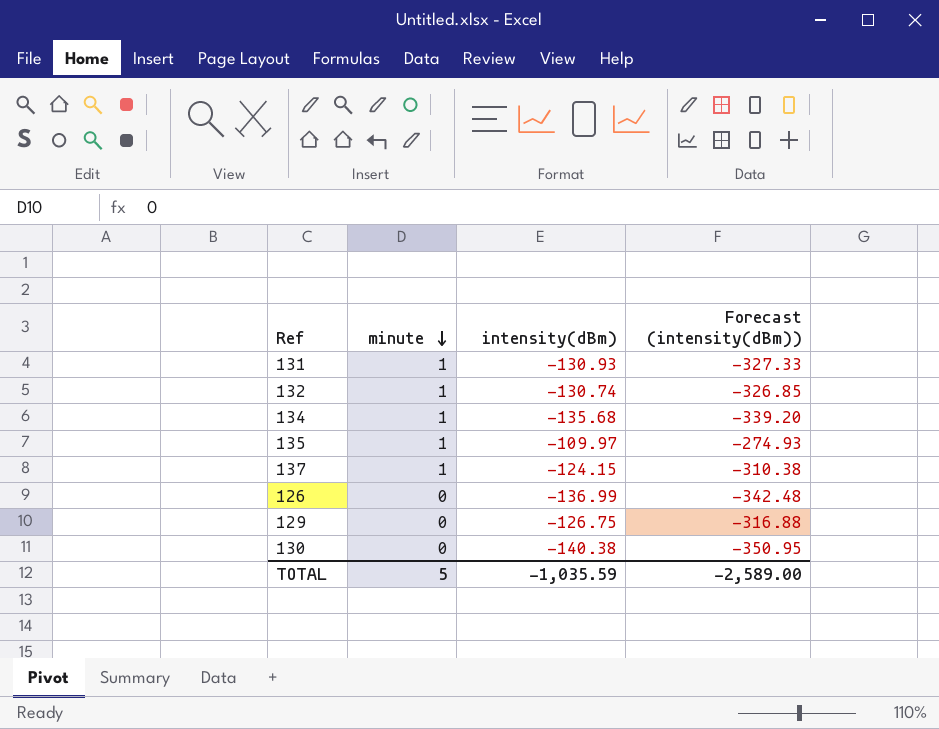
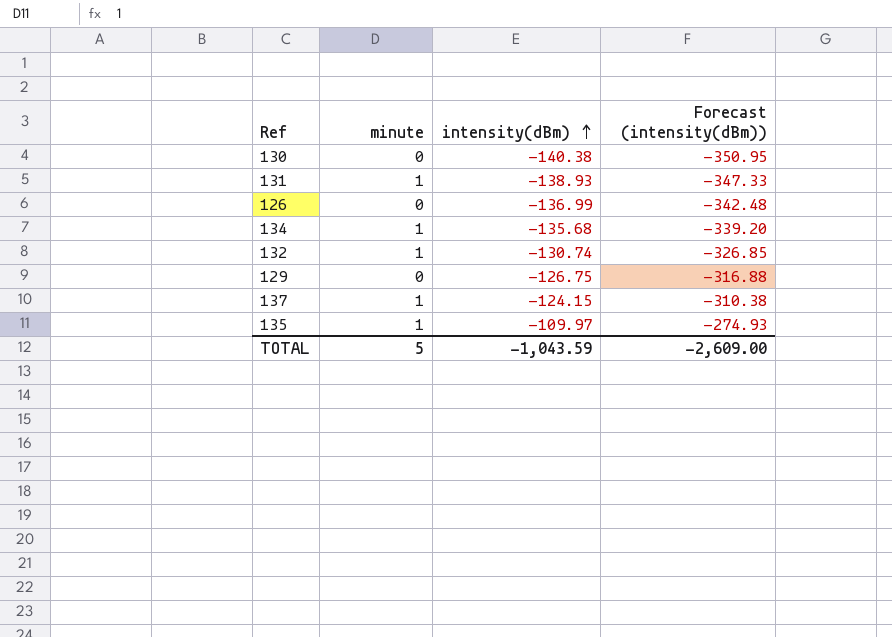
row order: minute descending -> intensity(dBm) ascending
131 | intensity(dBm): -130.93 -> -138.93
131 | Forecast (intensity(dBm)): -327.33 -> -347.33
TOTAL | intensity(dBm): -1,035.59 -> -1,043.59
TOTAL | Forecast (intensity(dBm)): -2,589.00 -> -2,609.00

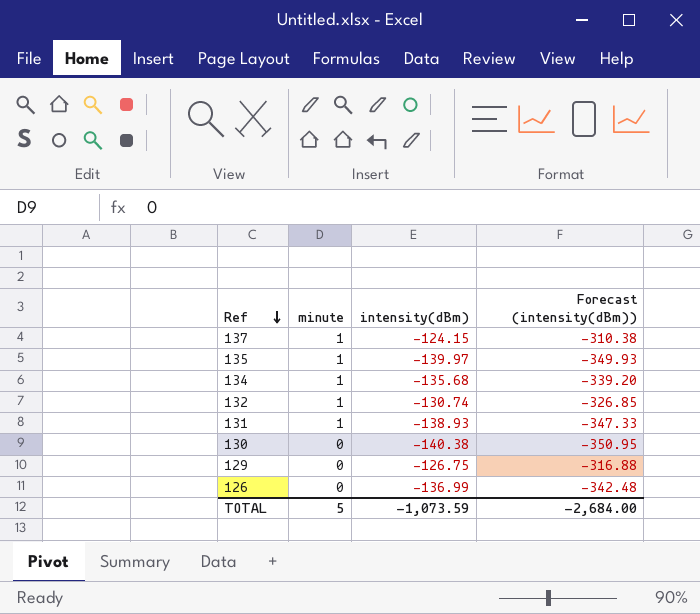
row order: intensity(dBm) ascending -> Ref descending
135 | intensity(dBm): -109.97 -> -139.97
135 | Forecast (intensity(dBm)): -274.93 -> -349.93
TOTAL | intensity(dBm): -1,043.59 -> -1,073.59
TOTAL | Forecast (intensity(dBm)): -2,609.00 -> -2,684.00

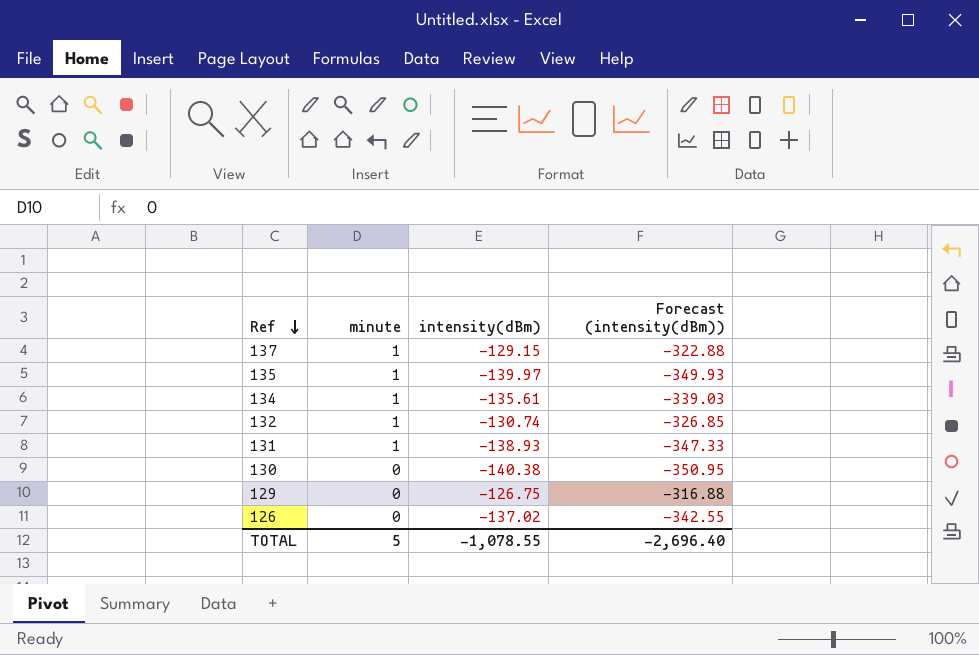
137 | intensity(dBm): -124.15 -> -129.15
137 | Forecast (intensity(dBm)): -310.38 -> -322.88
134 | intensity(dBm): -135.68 -> -135.61
134 | Forecast (intensity(dBm)): -339.20 -> -339.03
126 | intensity(dBm): -136.99 -> -137.02
126 | Forecast (intensity(dBm)): -342.48 -> -342.55
TOTAL | intensity(dBm): -1,073.59 -> -1,078.55
TOTAL | Forecast (intensity(dBm)): -2,684.00 -> -2,696.40

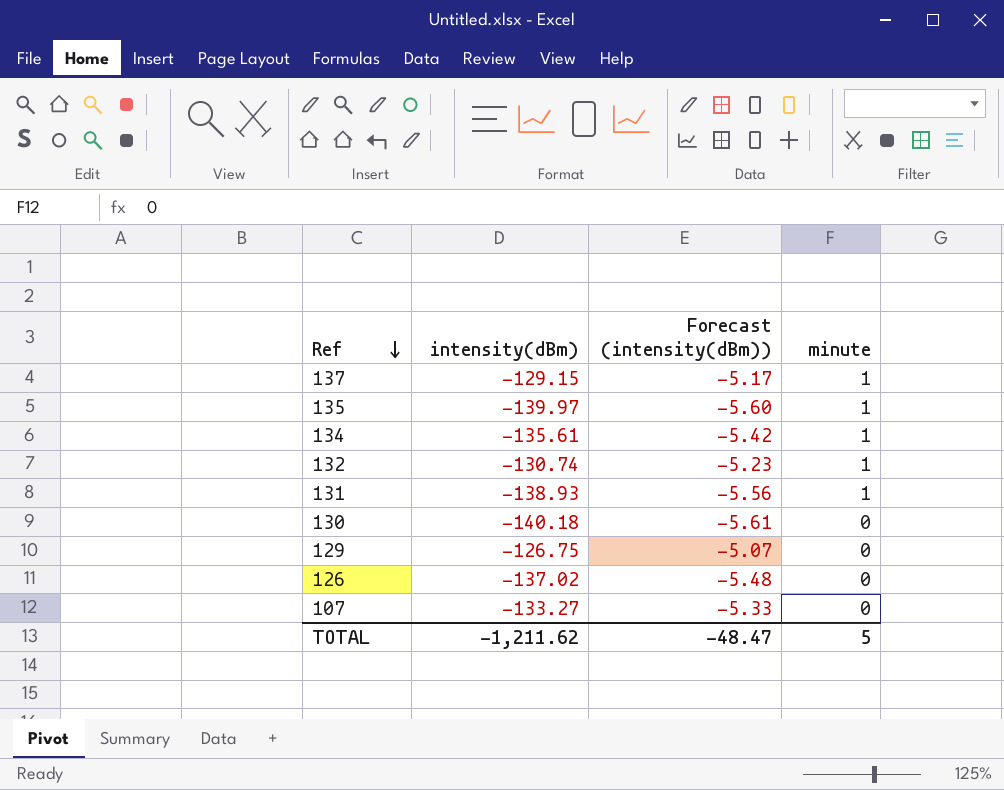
column Forecast (intensity(dBm)) | formula: [intensity(dBm)] * 2.5 -> [intensity(dBm)] * 0.04
column minute | position: 2 -> 4
130 | intensity(dBm): -140.38 -> -140.18
row 107: none -> -133.27 | -5.33 | 0
TOTAL | intensity(dBm): -1,078.55 -> -1,211.62
TOTAL | Forecast (intensity(dBm)): -2,696.40 -> -48.47

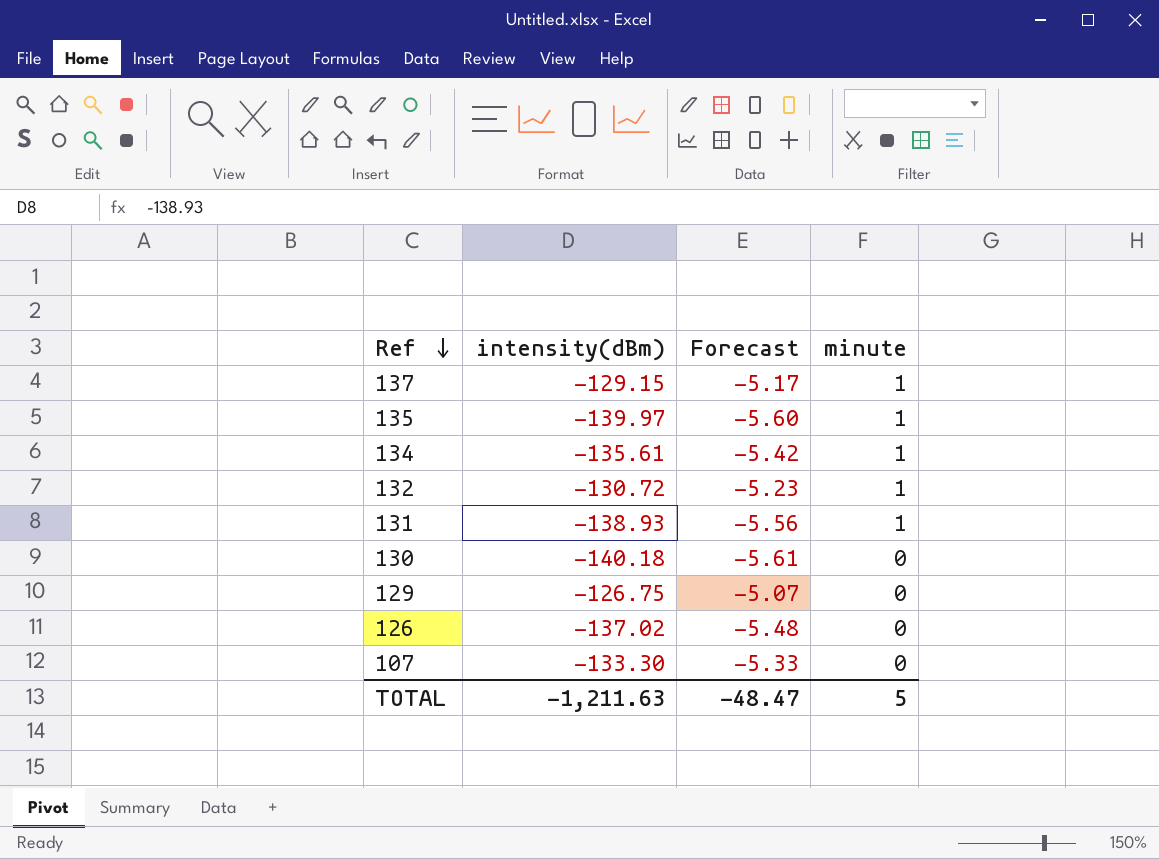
column name: Forecast (intensity(dBm)) -> Forecast
132 | intensity(dBm): -130.74 -> -130.72
107 | intensity(dBm): -133.27 -> -133.30
TOTAL | intensity(dBm): -1,211.62 -> -1,211.63

